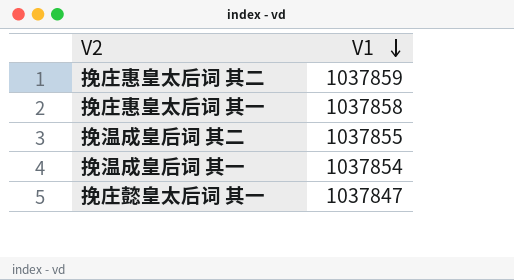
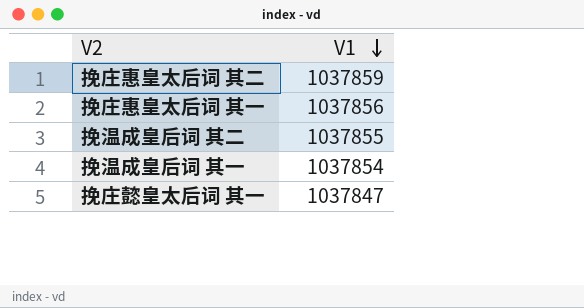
挽庄惠皇太后词 其一 | V1: 1037858 -> 1037856

